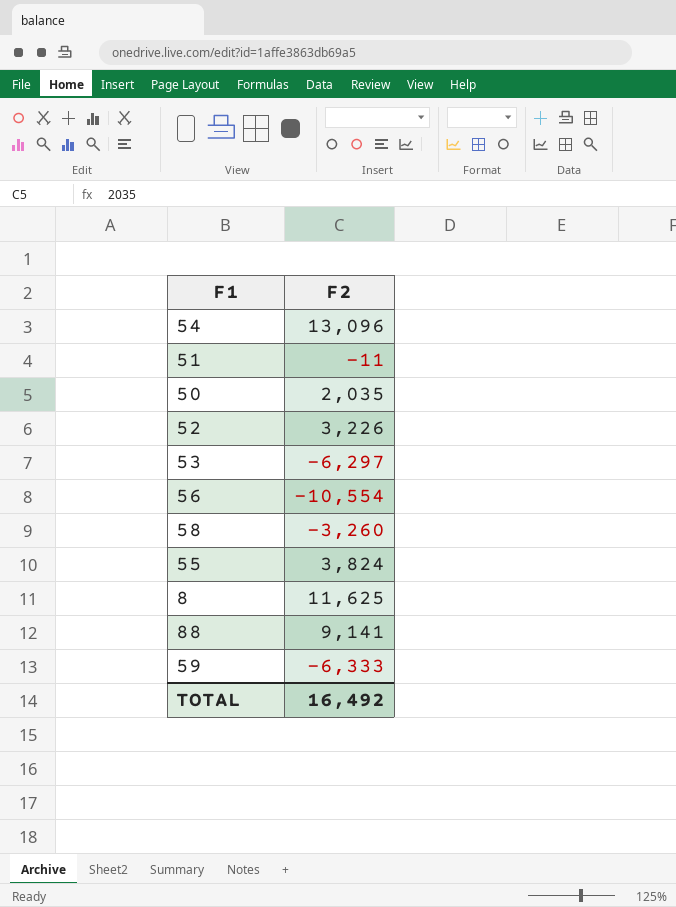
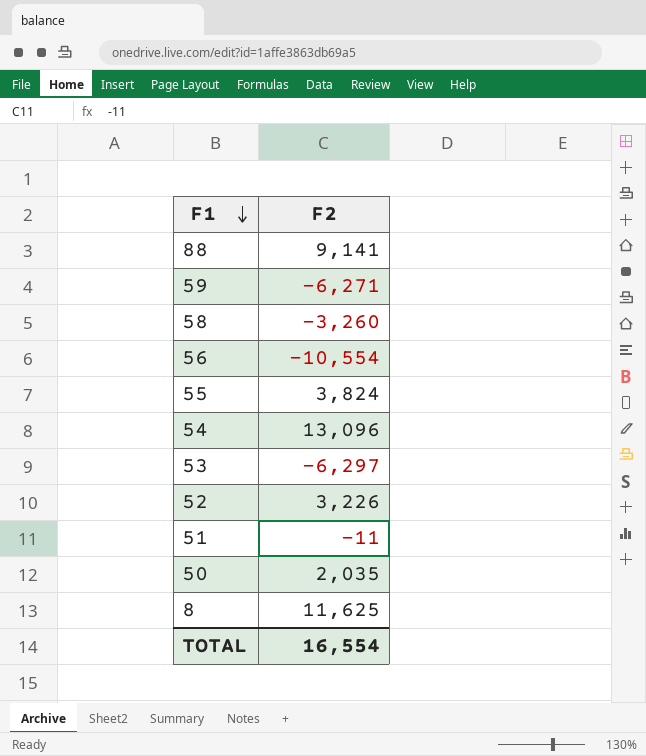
row order: none -> F1 descending
59 | F2: -6,333 -> -6,271
TOTAL | F2: 16,492 -> 16,554

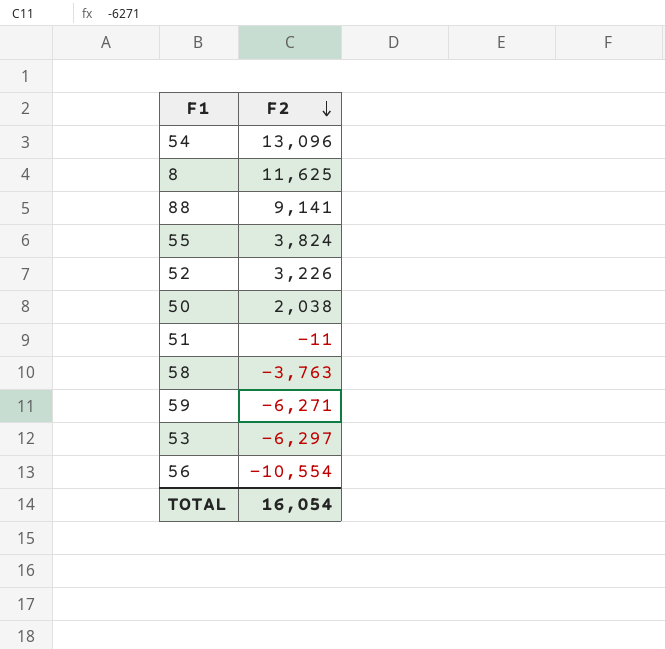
row order: F1 descending -> F2 descending
50 | F2: 2,035 -> 2,038
58 | F2: -3,260 -> -3,763
TOTAL | F2: 16,554 -> 16,054

